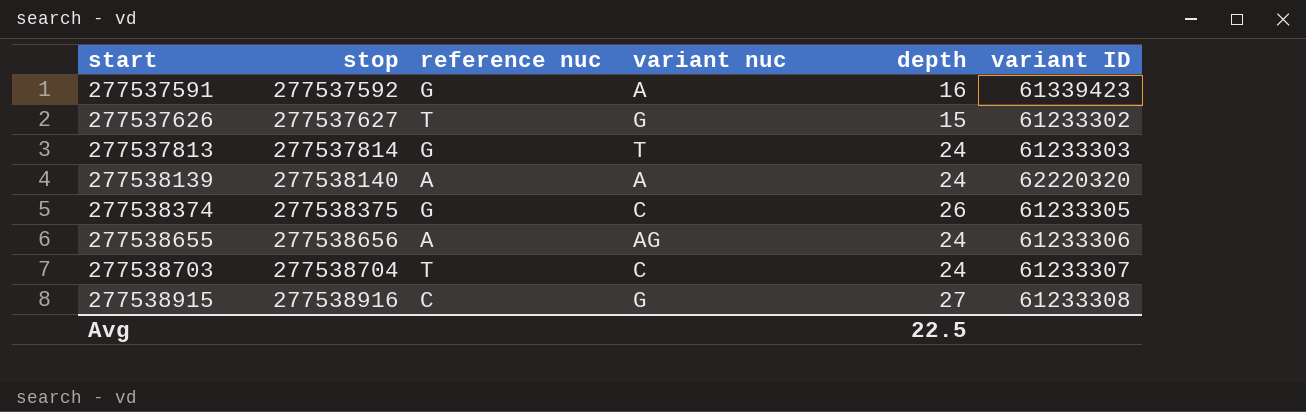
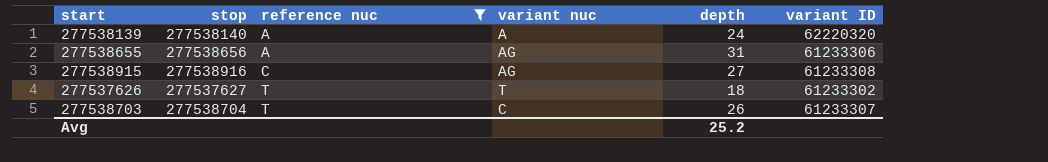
filter: none -> reference nuc != G
row order: start ascending -> reference nuc ascending
277538655 | depth: 24 -> 31
277538915 | variant nuc: G -> AG
277537626 | variant nuc: G -> T
277537626 | depth: 15 -> 18
277538703 | depth: 24 -> 26
Avg | depth: 22.5 -> 25.2

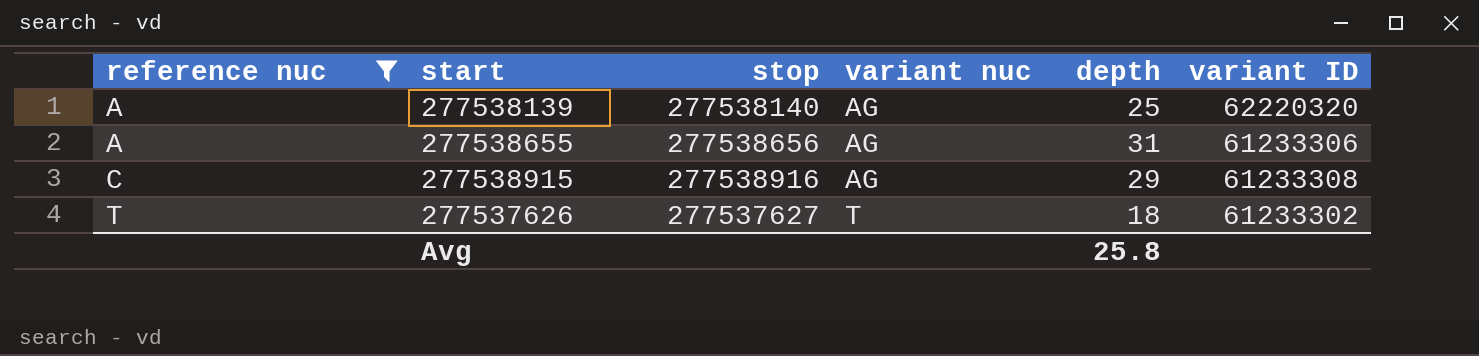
column reference nuc | position: 3 -> 1
row 277538703: 277538704 | T | C | 26 | 61233307 -> none
277538139 | variant nuc: A -> AG
277538139 | depth: 24 -> 25
277538915 | depth: 27 -> 29
Avg | depth: 25.2 -> 25.8

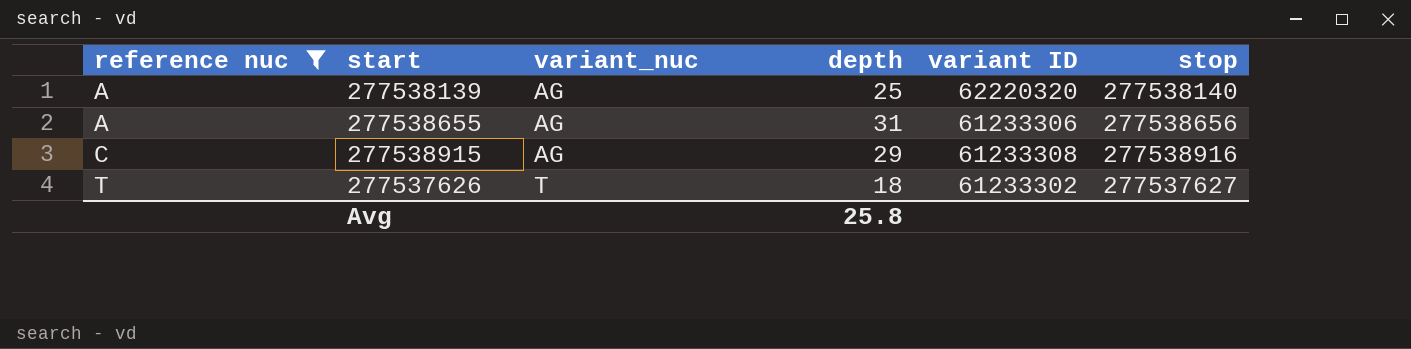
column name: variant nuc -> variant_nuc
column stop | position: 3 -> 6

